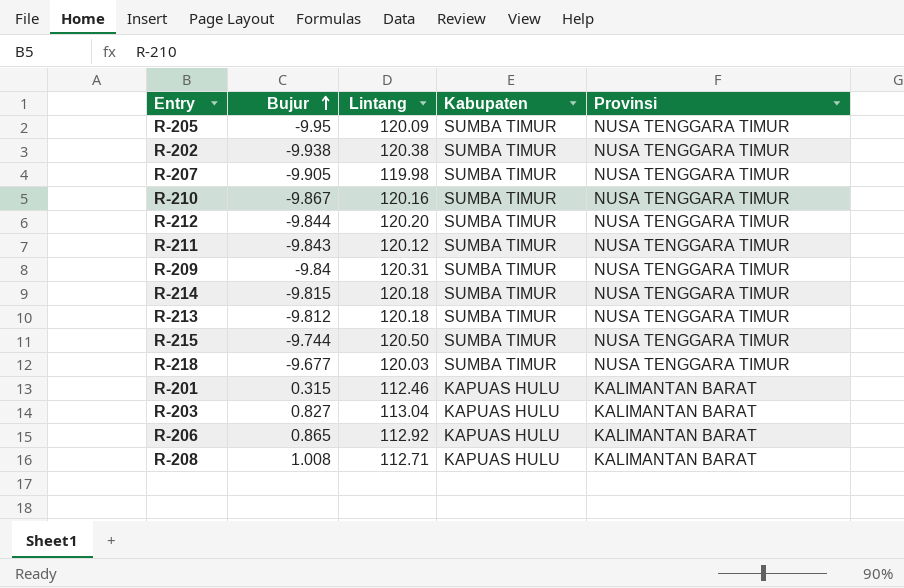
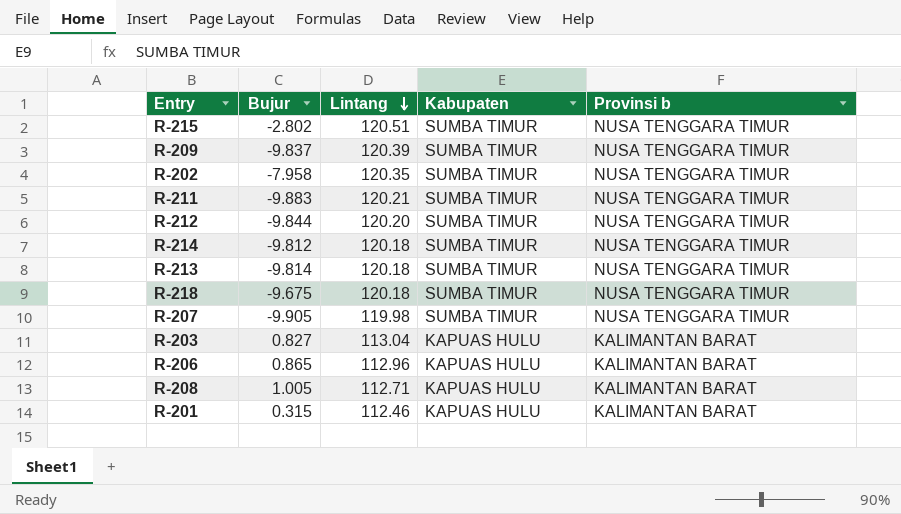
row order: Bujur ascending -> Lintang descending
column name: Provinsi -> Provinsi b
row R-205: -9.95 | 120.09 | SUMBA TIMUR | NUSA TENGGARA TIMUR -> none
row R-210: -9.867 | 120.16 | SUMBA TIMUR | NUSA TENGGARA TIMUR -> none
R-215 | Bujur: -9.744 -> -2.802
R-215 | Lintang: 120.50 -> 120.51
R-209 | Bujur: -9.84 -> -9.837
R-209 | Lintang: 120.31 -> 120.39
R-202 | Bujur: -9.938 -> -7.958
R-202 | Lintang: 120.38 -> 120.35
R-211 | Bujur: -9.843 -> -9.883
R-211 | Lintang: 120.12 -> 120.21
R-214 | Bujur: -9.815 -> -9.812
R-213 | Bujur: -9.812 -> -9.814
R-218 | Bujur: -9.677 -> -9.675
R-218 | Lintang: 120.03 -> 120.18
R-206 | Lintang: 112.92 -> 112.96
R-208 | Bujur: 1.008 -> 1.005

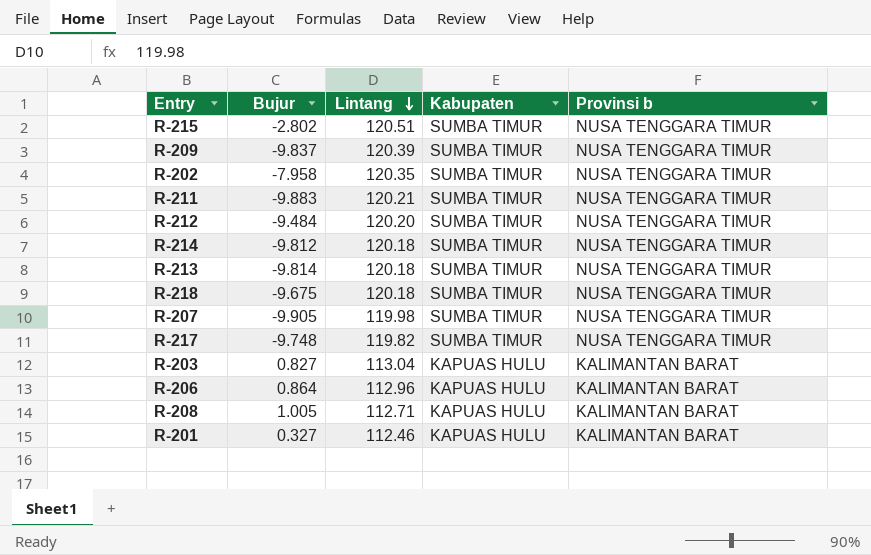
R-212 | Bujur: -9.844 -> -9.484
row R-217: none -> -9.748 | 119.82 | SUMBA TIMUR | NUSA TENGGARA TIMUR
R-206 | Bujur: 0.865 -> 0.864
R-201 | Bujur: 0.315 -> 0.327

